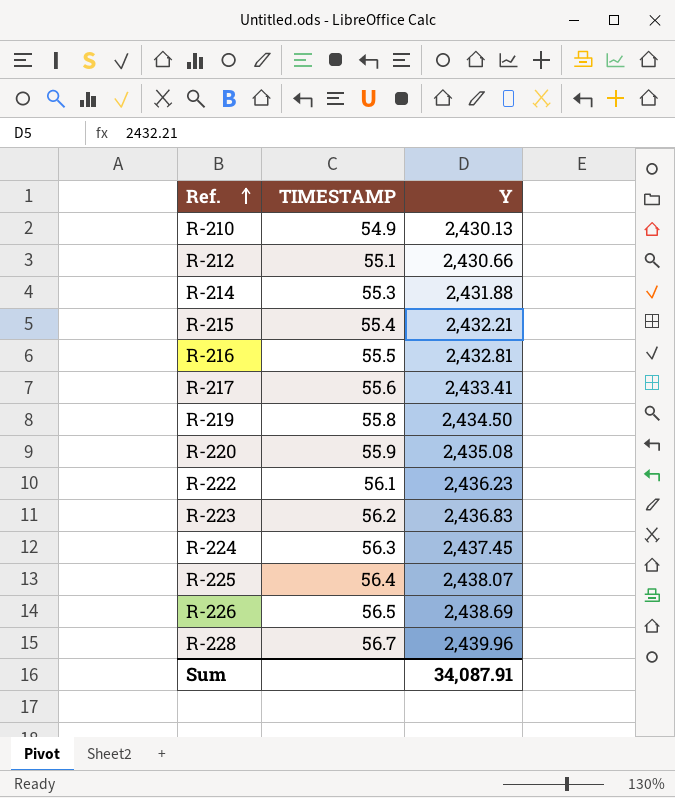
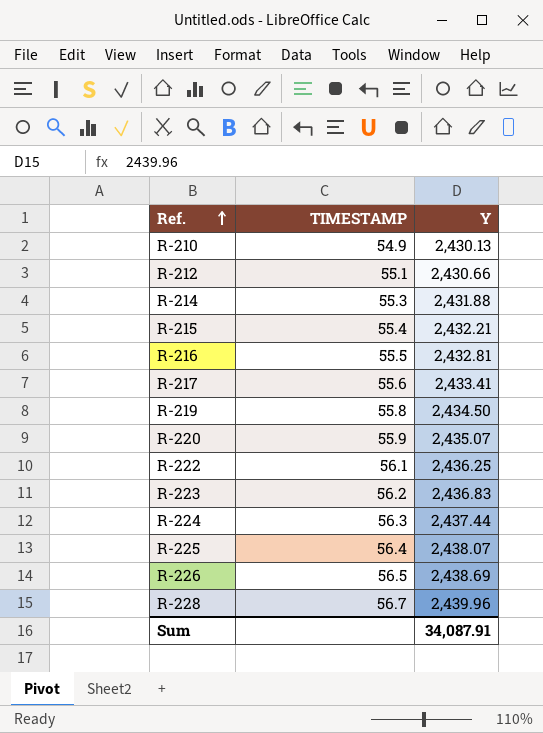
R-220 | Y: 2,435.08 -> 2,435.07
R-222 | Y: 2,436.23 -> 2,436.25
R-224 | Y: 2,437.45 -> 2,437.44

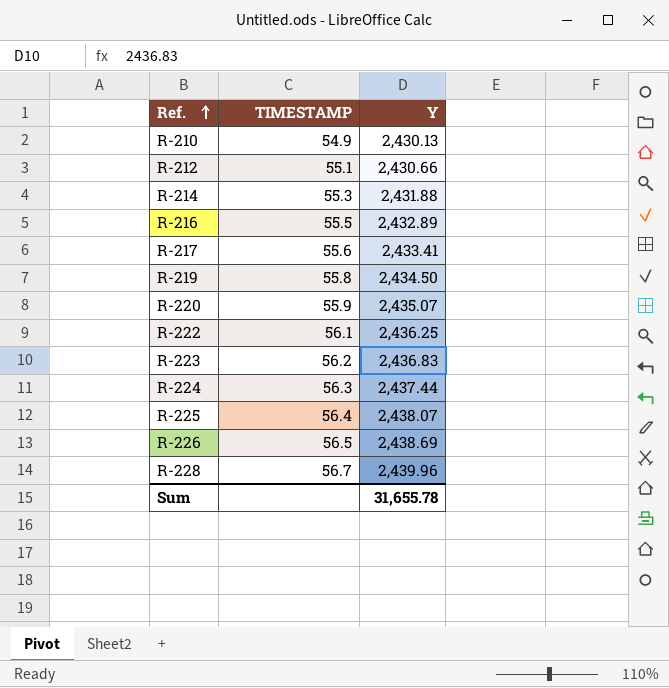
row R-215: 55.4 | 2,432.21 -> none
R-216 | Y: 2,432.81 -> 2,432.89
Sum | Y: 34,087.91 -> 31,655.78

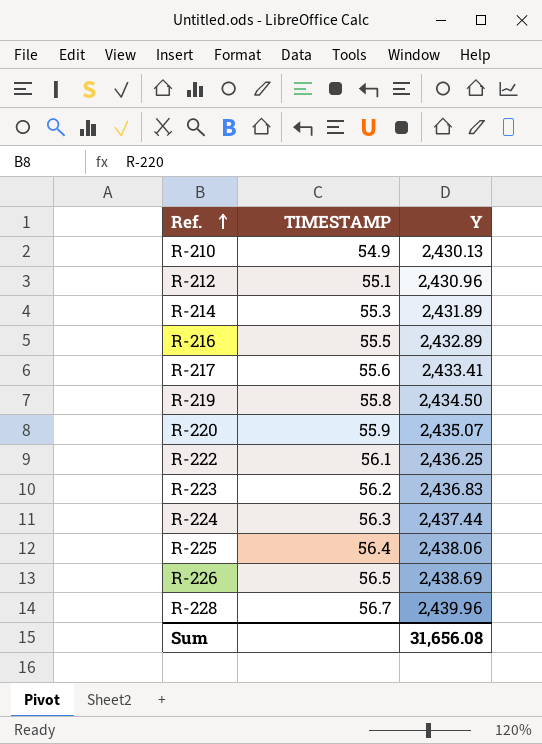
R-212 | Y: 2,430.66 -> 2,430.96
R-214 | Y: 2,431.88 -> 2,431.89
R-225 | Y: 2,438.07 -> 2,438.06
Sum | Y: 31,655.78 -> 31,656.08

